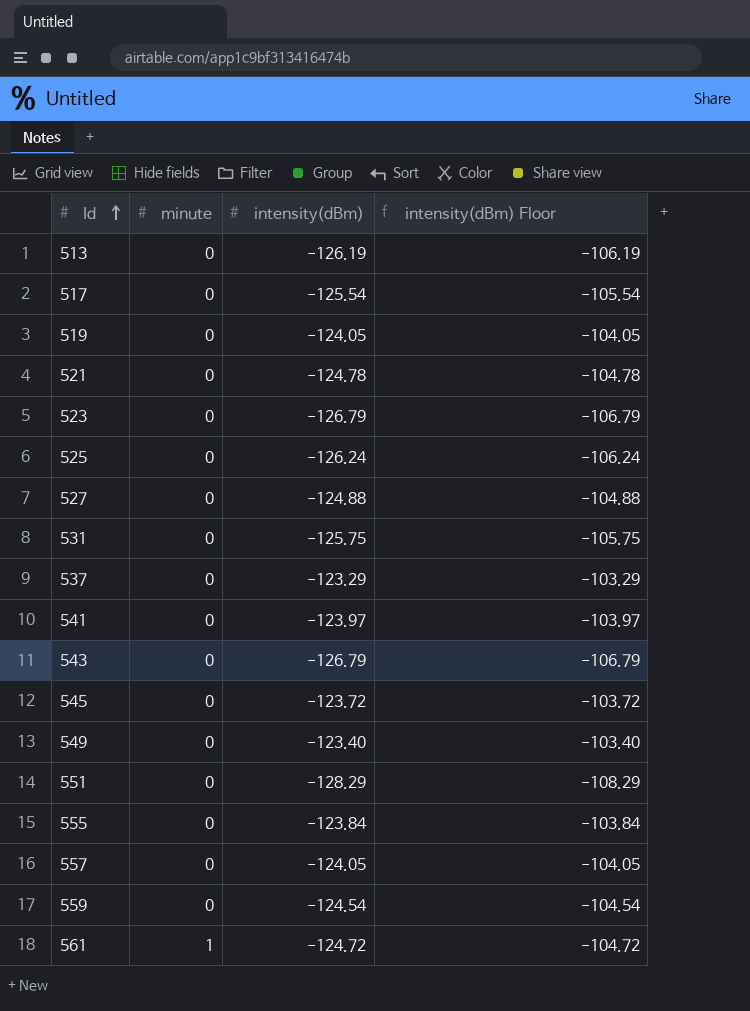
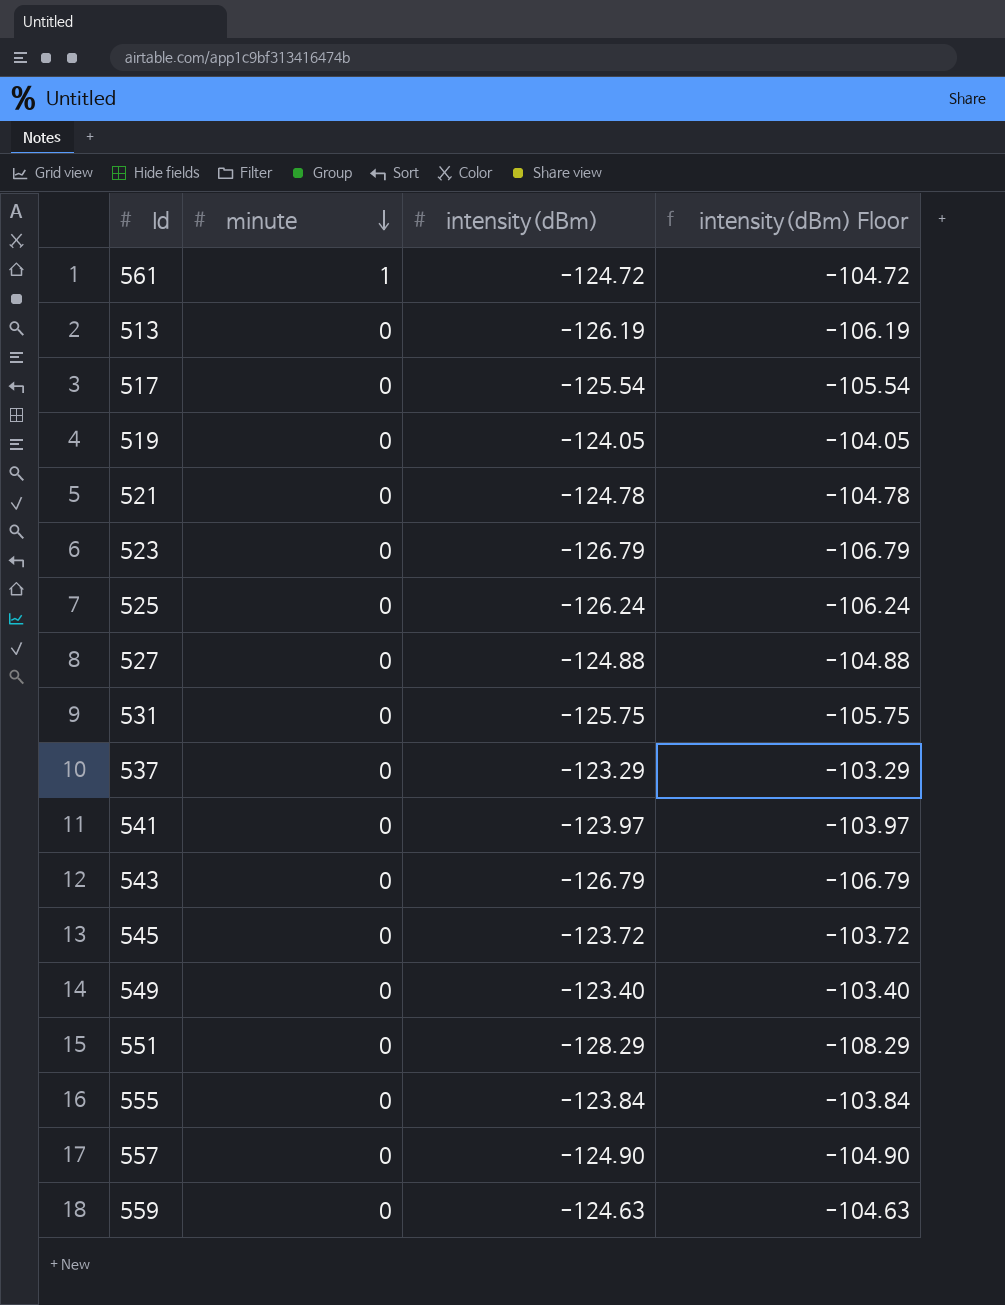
row order: Id ascending -> minute descending
557 | intensity(dBm): -124.05 -> -124.90
557 | intensity(dBm) Floor: -104.05 -> -104.90
559 | intensity(dBm): -124.54 -> -124.63
559 | intensity(dBm) Floor: -104.54 -> -104.63

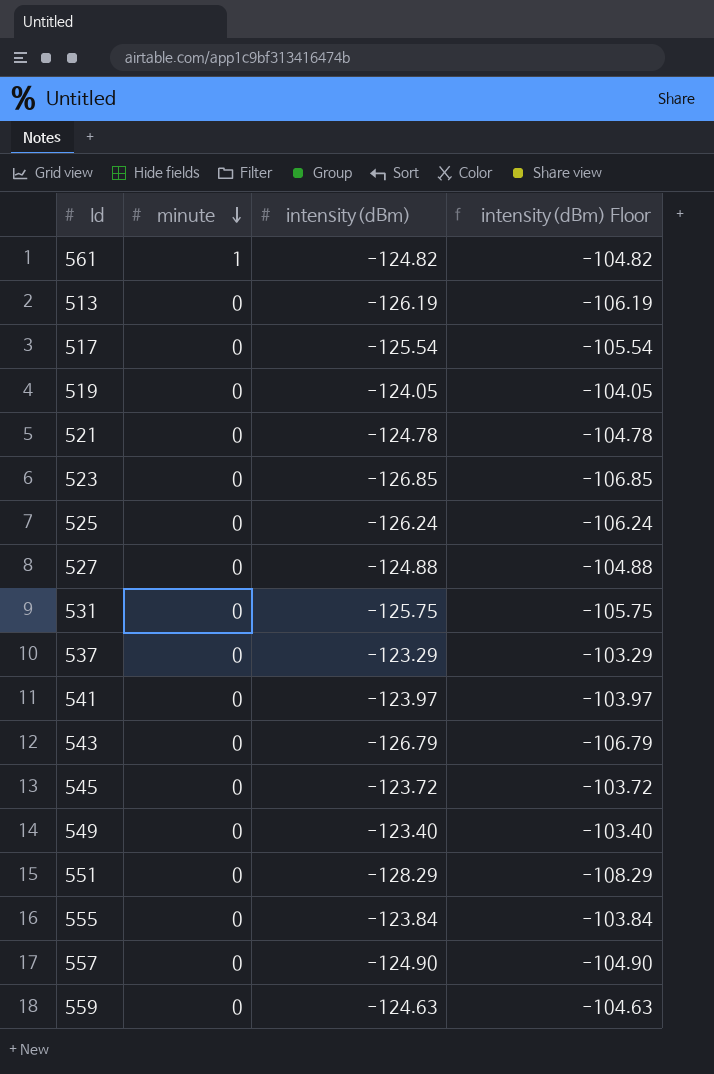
561 | intensity(dBm): -124.72 -> -124.82
561 | intensity(dBm) Floor: -104.72 -> -104.82
523 | intensity(dBm): -126.79 -> -126.85
523 | intensity(dBm) Floor: -106.79 -> -106.85

